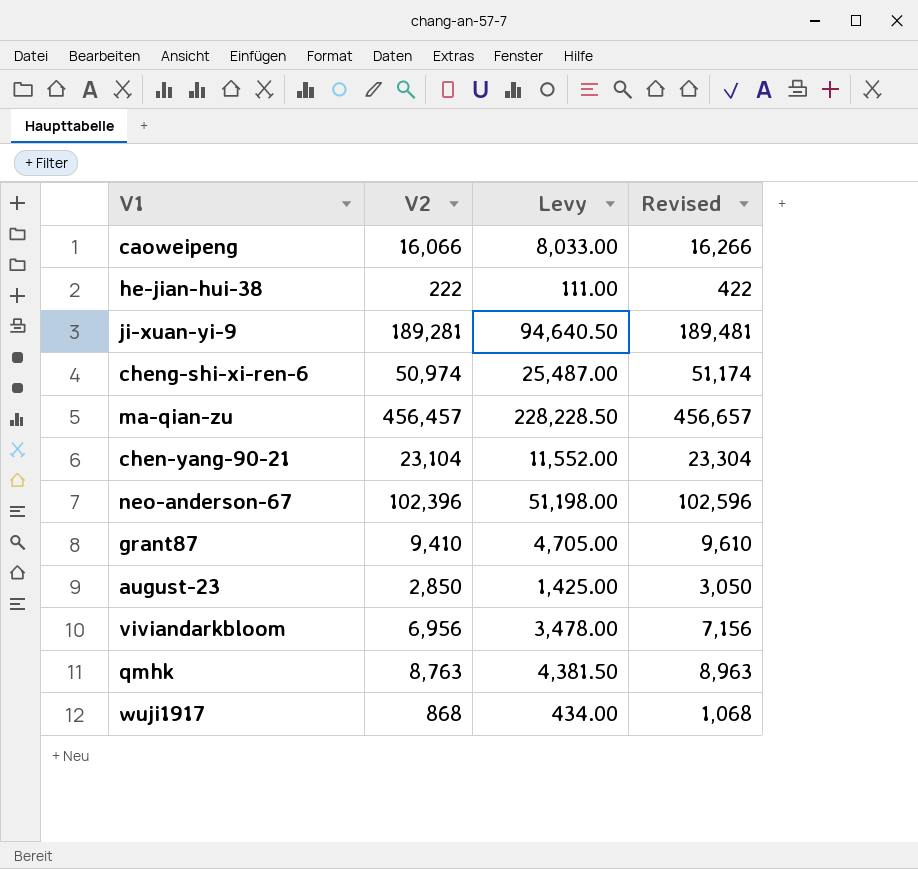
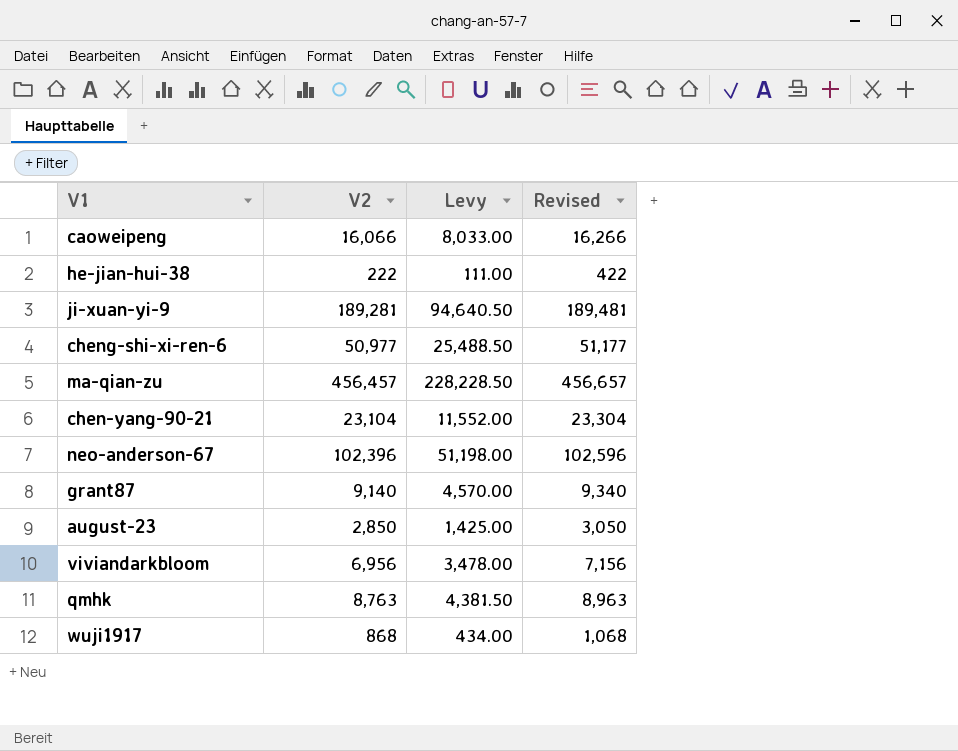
cheng-shi-xi-ren-6 | V2: 50,974 -> 50,977
cheng-shi-xi-ren-6 | Levy: 25,487.00 -> 25,488.50
cheng-shi-xi-ren-6 | Revised: 51,174 -> 51,177
grant87 | V2: 9,410 -> 9,140
grant87 | Levy: 4,705.00 -> 4,570.00
grant87 | Revised: 9,610 -> 9,340

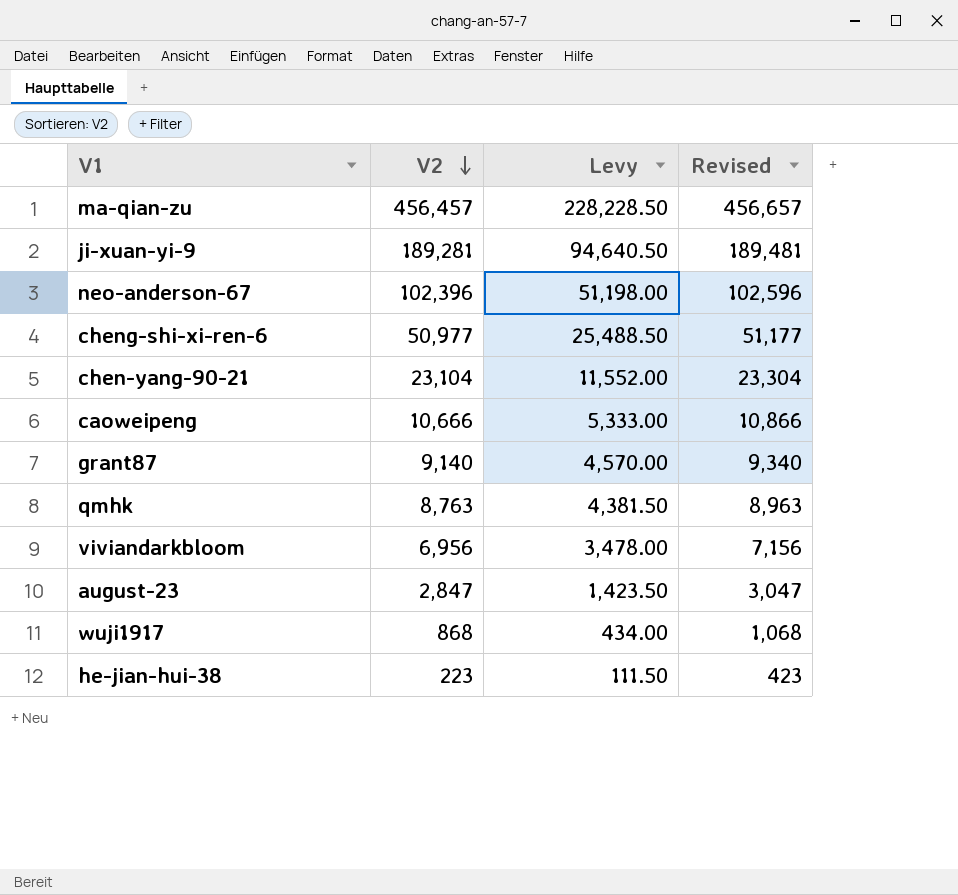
row order: none -> V2 descending
caoweipeng | V2: 16,066 -> 10,666
caoweipeng | Levy: 8,033.00 -> 5,333.00
caoweipeng | Revised: 16,266 -> 10,866
august-23 | V2: 2,850 -> 2,847
august-23 | Levy: 1,425.00 -> 1,423.50
august-23 | Revised: 3,050 -> 3,047
he-jian-hui-38 | V2: 222 -> 223
he-jian-hui-38 | Levy: 111.00 -> 111.50
he-jian-hui-38 | Revised: 422 -> 423

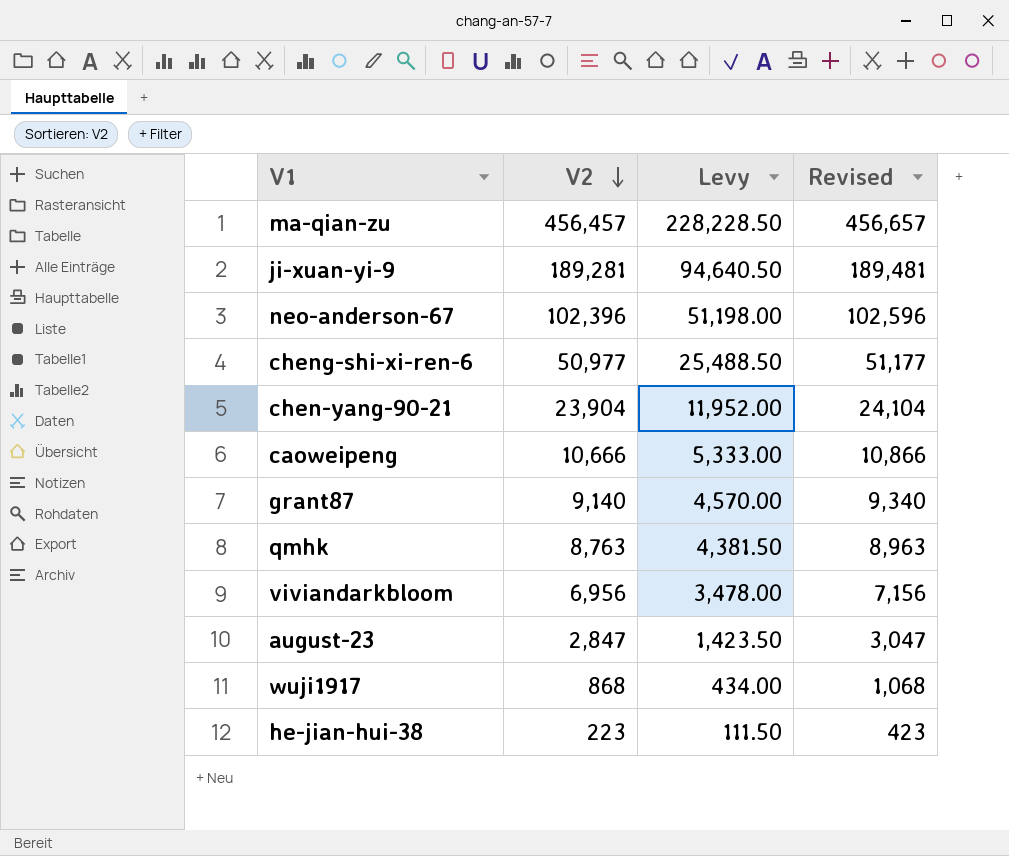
chen-yang-90-21 | V2: 23,104 -> 23,904
chen-yang-90-21 | Levy: 11,552.00 -> 11,952.00
chen-yang-90-21 | Revised: 23,304 -> 24,104

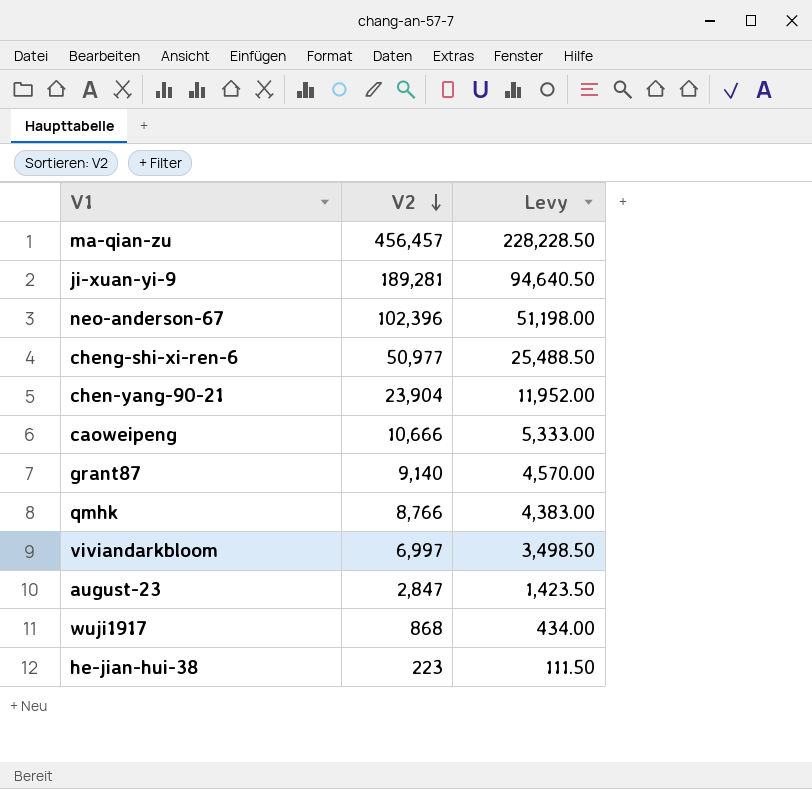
column Revised | formula: [V2] + 200 -> none
qmhk | V2: 8,763 -> 8,766
qmhk | Levy: 4,381.50 -> 4,383.00
viviandarkbloom | V2: 6,956 -> 6,997
viviandarkbloom | Levy: 3,478.00 -> 3,498.50

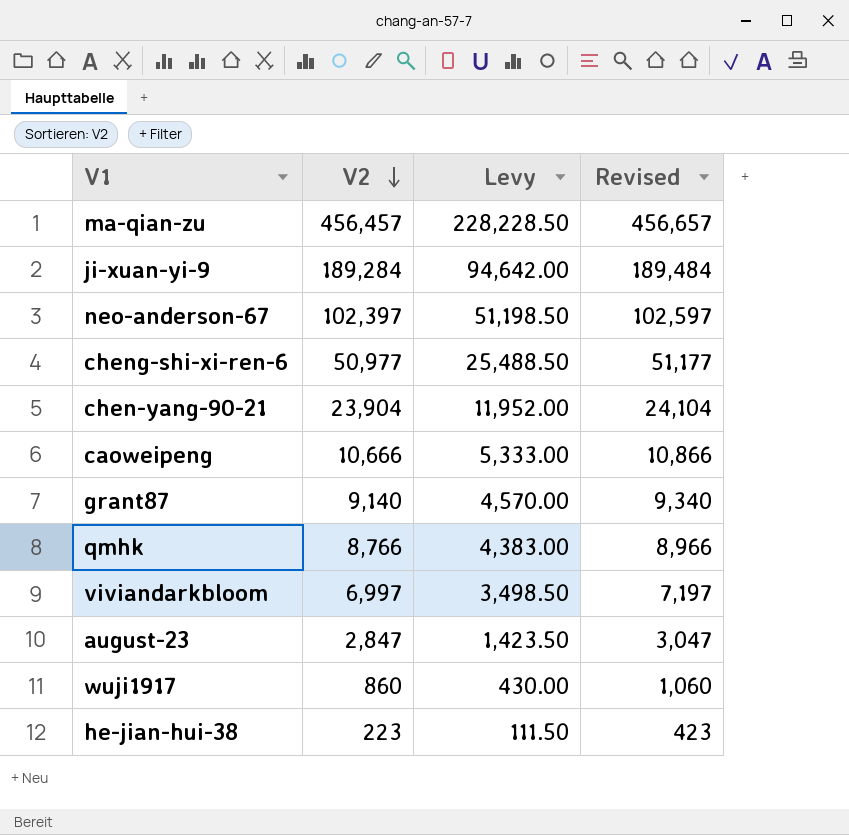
column Revised | formula: none -> [V2] + 200
ji-xuan-yi-9 | V2: 189,281 -> 189,284
ji-xuan-yi-9 | Levy: 94,640.50 -> 94,642.00
neo-anderson-67 | V2: 102,396 -> 102,397
neo-anderson-67 | Levy: 51,198.00 -> 51,198.50
wuji1917 | V2: 868 -> 860
wuji1917 | Levy: 434.00 -> 430.00

